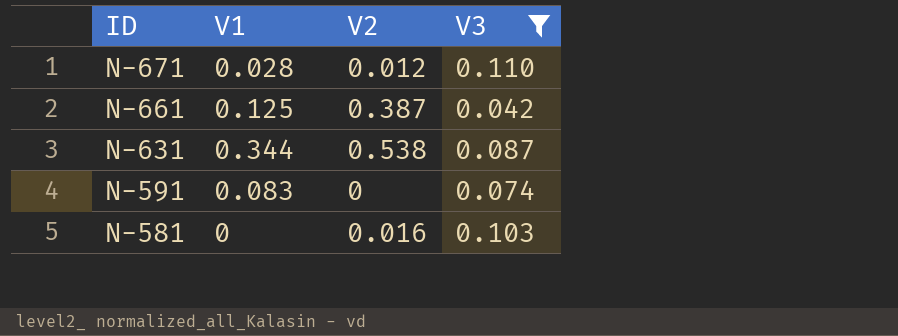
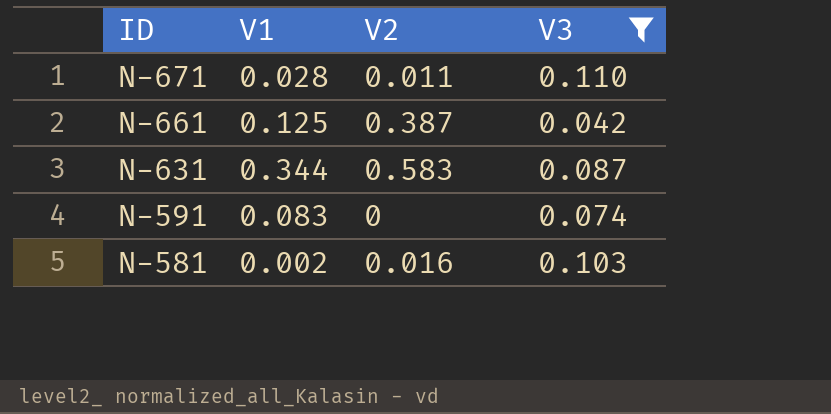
N-671 | V2: 0.012 -> 0.011
N-631 | V2: 0.538 -> 0.583
N-581 | V1: 0 -> 0.002

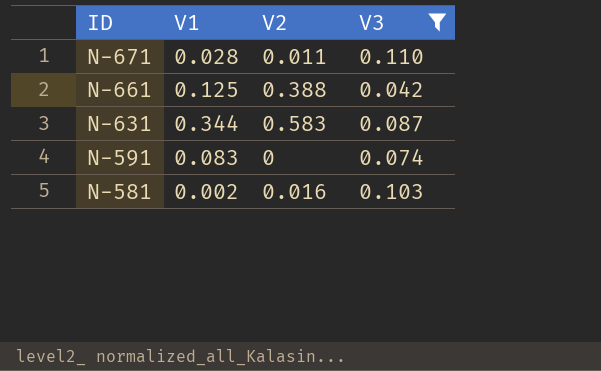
N-661 | V2: 0.387 -> 0.388

